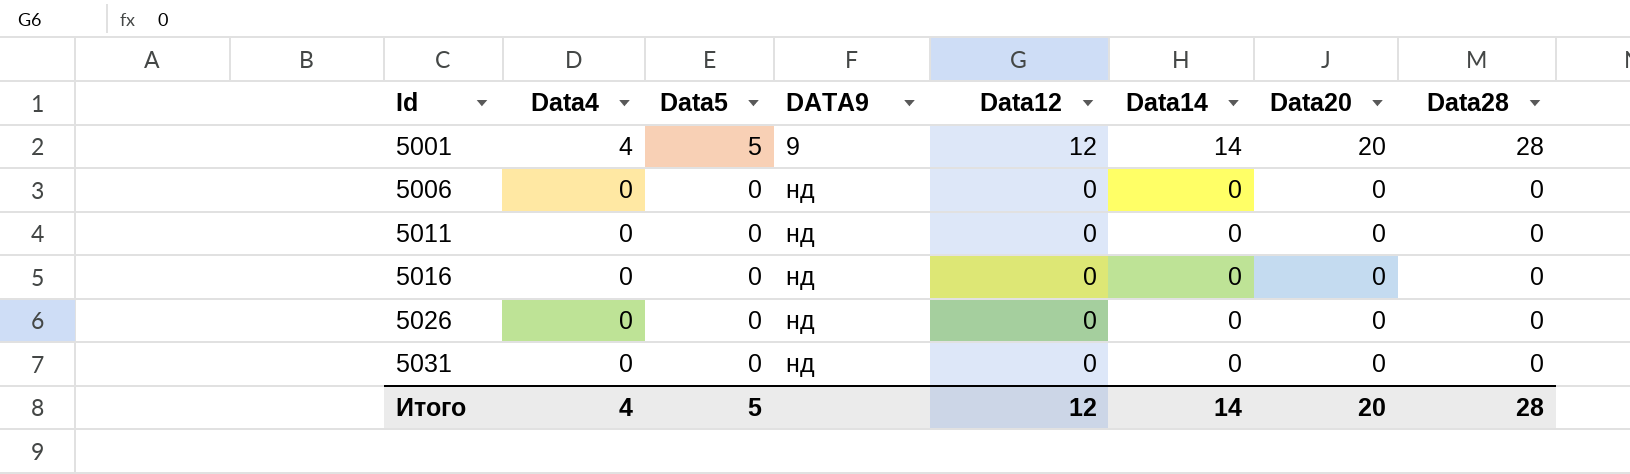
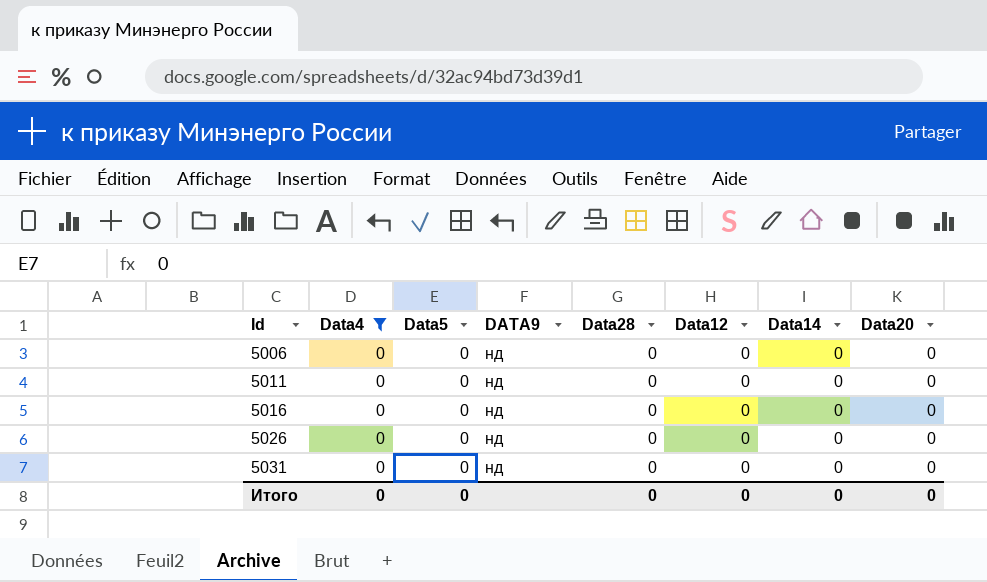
filter: none -> Data4 = 0
column Data28 | position: 8 -> 5
Итого | Data4: 4 -> 0
Итого | Data5: 5 -> 0
Итого | Data28: 28 -> 0
Итого | Data12: 12 -> 0
Итого | Data14: 14 -> 0
Итого | Data20: 20 -> 0

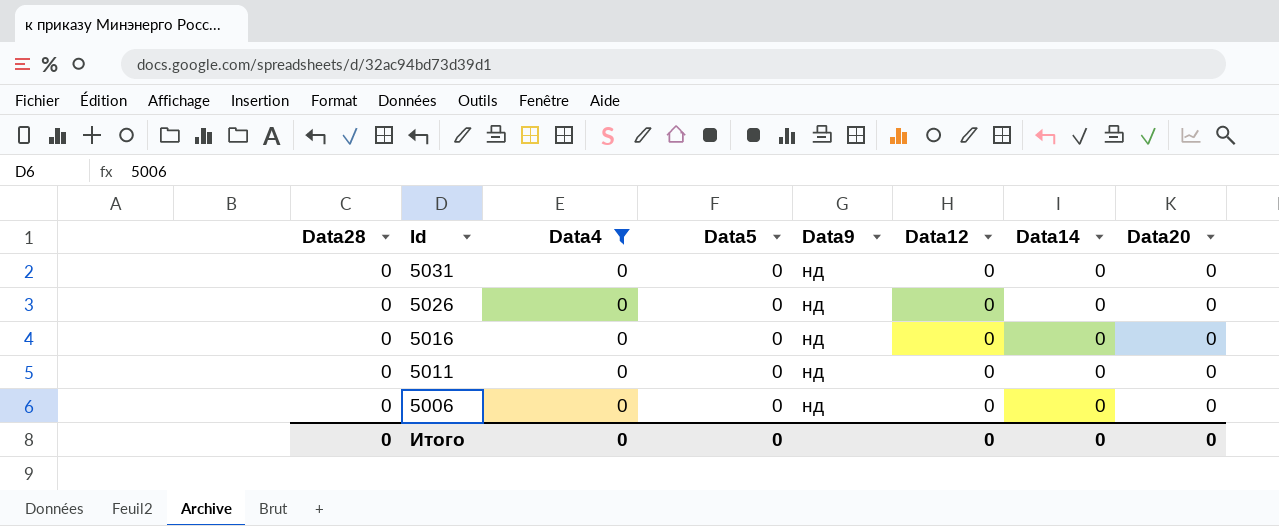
row order: Id ascending -> Id descending
column Data28 | position: 5 -> 1
column name: DATA9 -> Data9

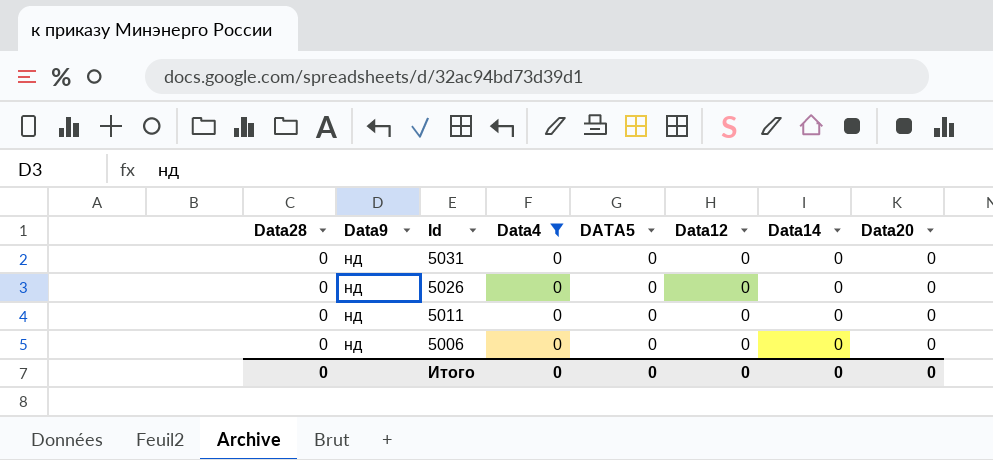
column Data9 | position: 5 -> 2
column name: Data5 -> DATA5
row 5016: 0 | 0 | 0 | нд | 0 | 0 | 0 -> none

